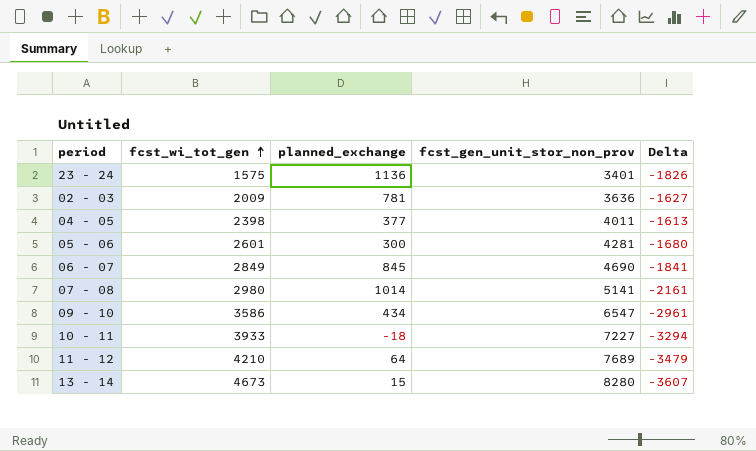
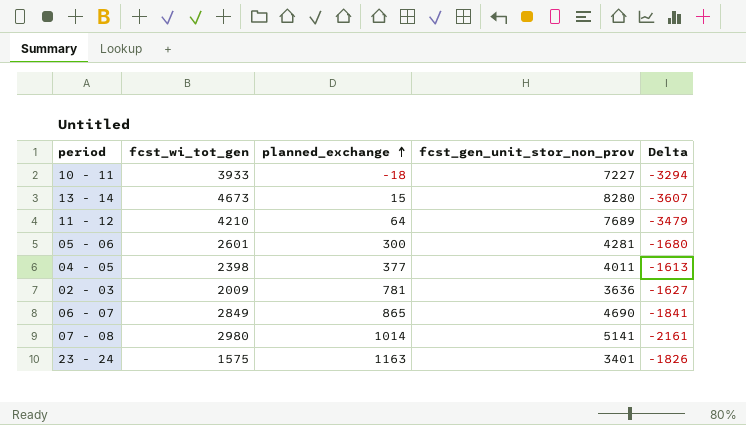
row order: fcst_wi_tot_gen ascending -> planned_exchange ascending
row 09 - 10: 3586 | 434 | 6547 | -2961 -> none
06 - 07 | planned_exchange: 845 -> 865
23 - 24 | planned_exchange: 1136 -> 1163

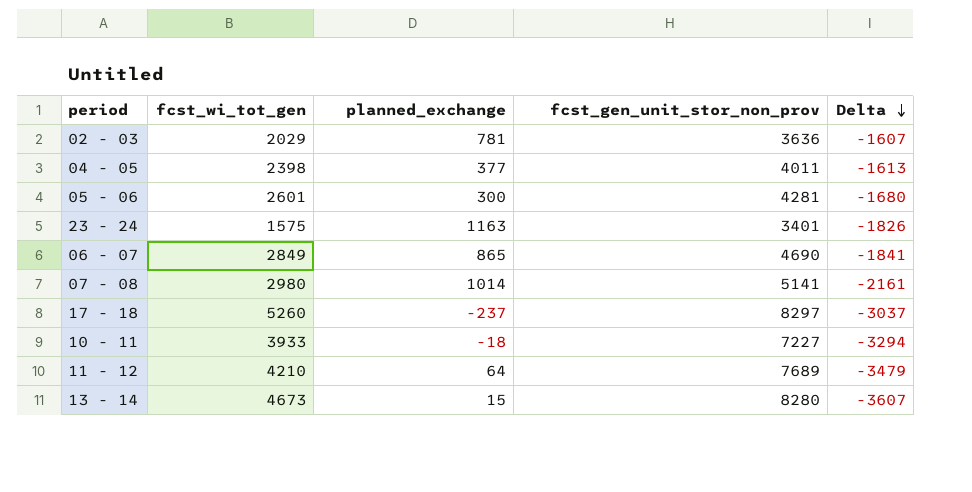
row order: planned_exchange ascending -> Delta descending
02 - 03 | fcst_wi_tot_gen: 2009 -> 2029
02 - 03 | Delta: -1627 -> -1607
row 17 - 18: none -> 5260 | -237 | 8297 | -3037

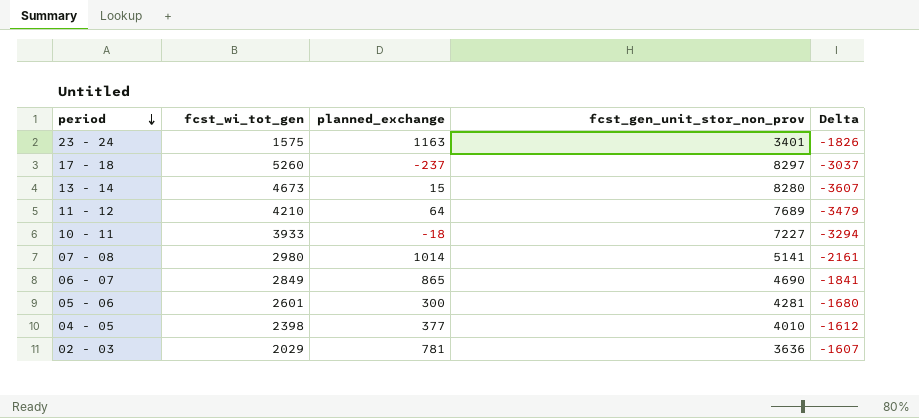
row order: Delta descending -> period descending
04 - 05 | fcst_gen_unit_stor_non_prov: 4011 -> 4010
04 - 05 | Delta: -1613 -> -1612

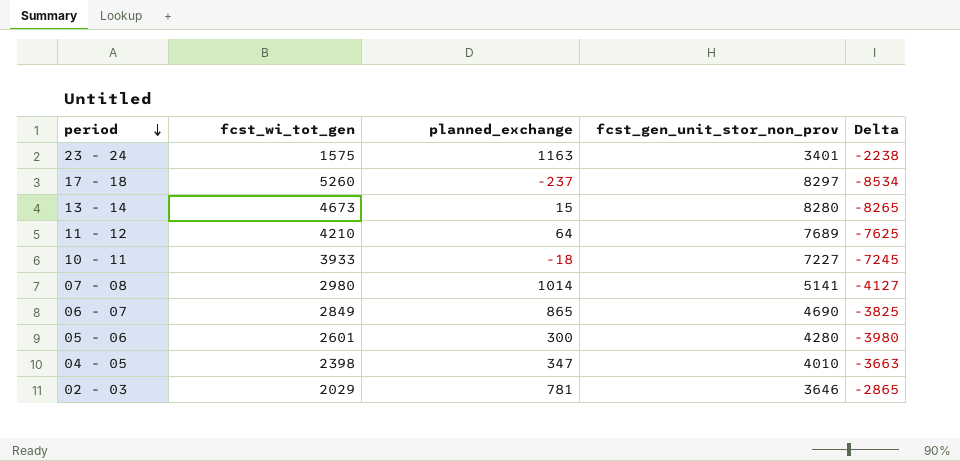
column Delta | formula: [fcst_wi_tot_gen] - [fcst_gen_unit_stor_non_prov] -> [planned_exchange] - [fcst_gen_unit_stor_non_prov]
05 - 06 | fcst_gen_unit_stor_non_prov: 4281 -> 4280
04 - 05 | planned_exchange: 377 -> 347
02 - 03 | fcst_gen_unit_stor_non_prov: 3636 -> 3646

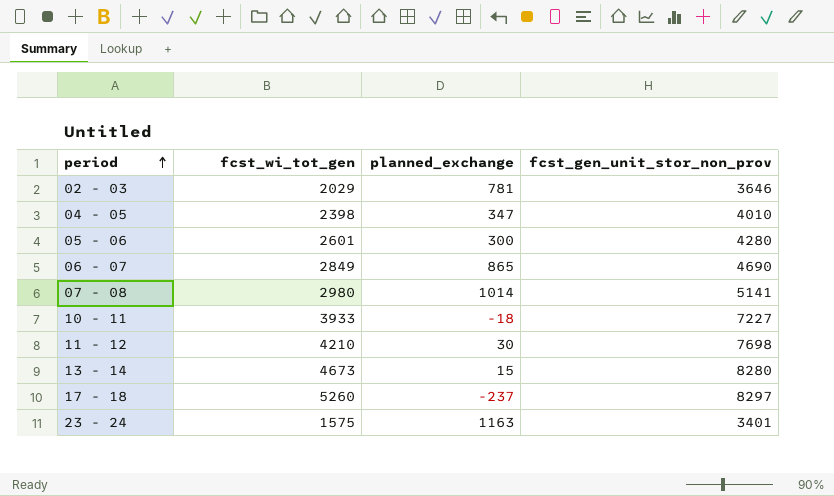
row order: period descending -> period ascending
column Delta | formula: [planned_exchange] - [fcst_gen_unit_stor_non_prov] -> none
11 - 12 | planned_exchange: 64 -> 30
11 - 12 | fcst_gen_unit_stor_non_prov: 7689 -> 7698

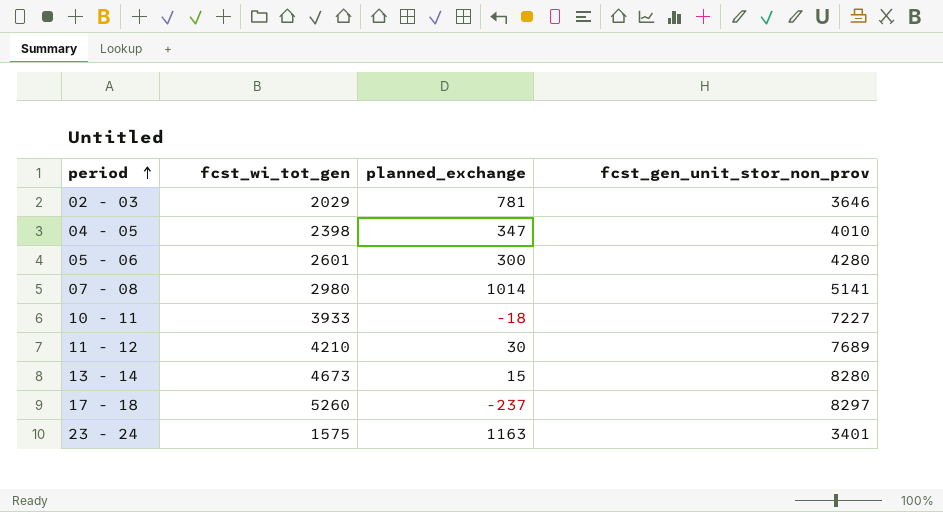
row 06 - 07: 2849 | 865 | 4690 -> none
11 - 12 | fcst_gen_unit_stor_non_prov: 7698 -> 7689

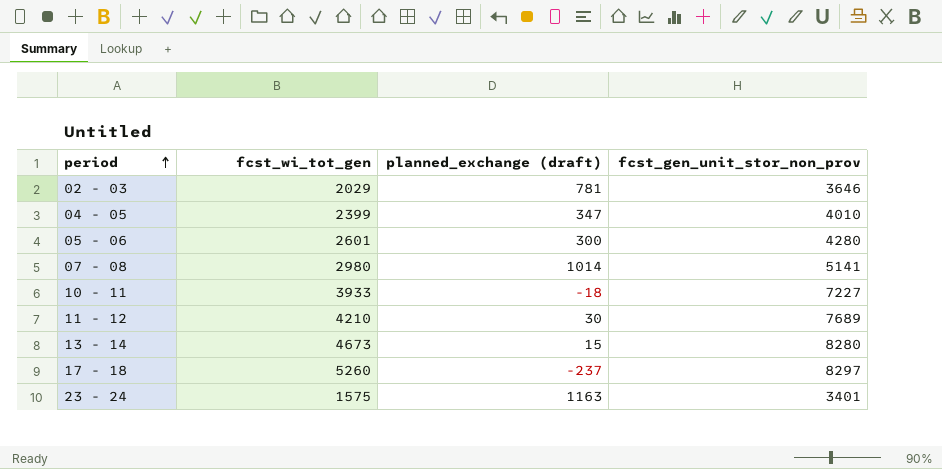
column name: planned_exchange -> planned_exchange (draft)
04 - 05 | fcst_wi_tot_gen: 2398 -> 2399

